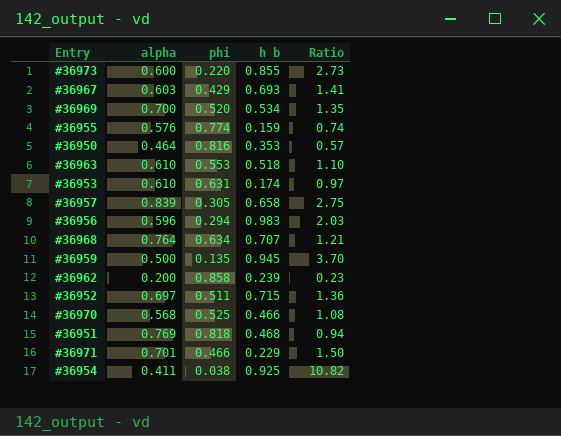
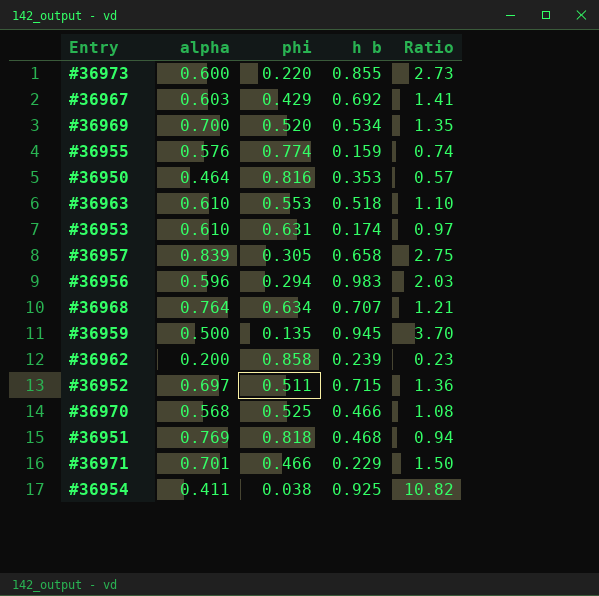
#36967 | h b: 0.693 -> 0.692

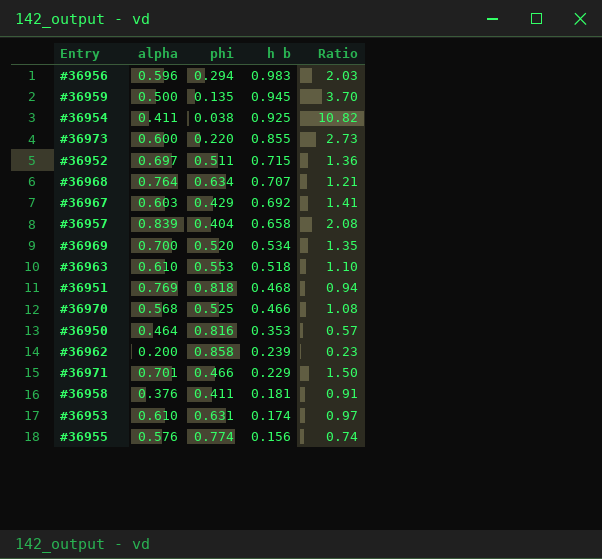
row order: none -> h b descending
#36957 | phi: 0.305 -> 0.404
#36957 | Ratio: 2.75 -> 2.08
row #36958: none -> 0.376 | 0.411 | 0.181 | 0.91
#36955 | h b: 0.159 -> 0.156

